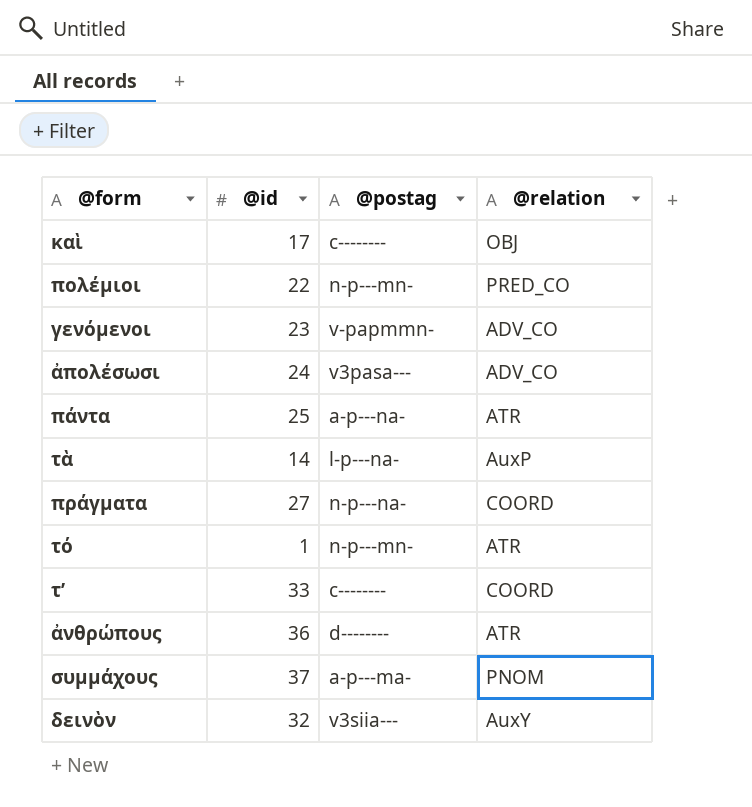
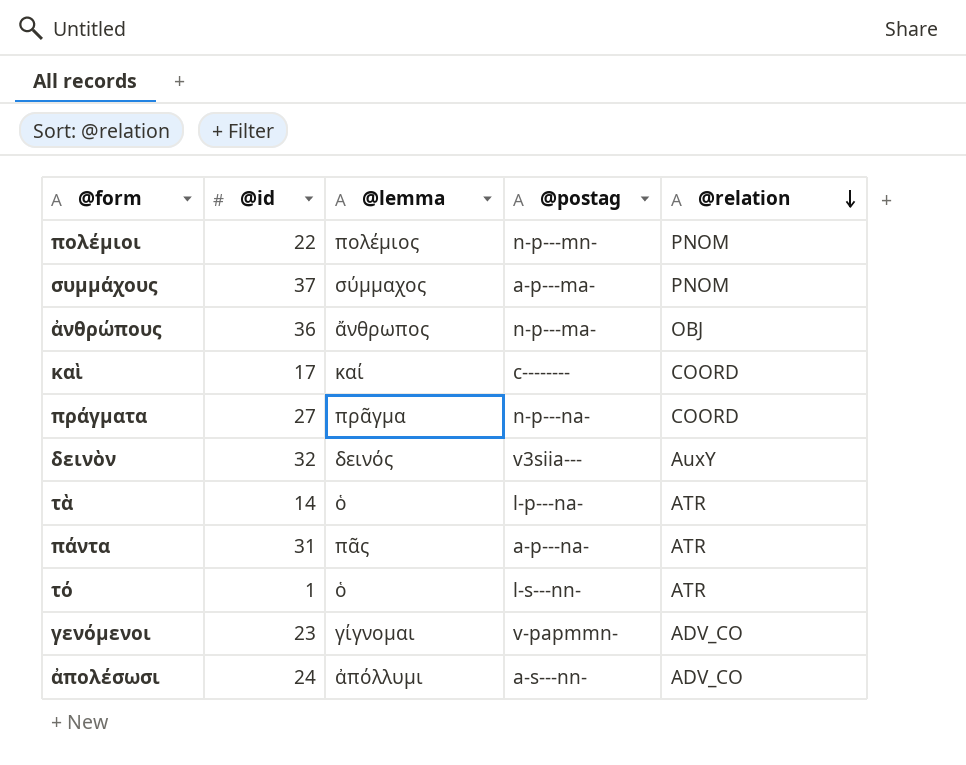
row order: none -> @relation descending
column @lemma | position: none -> 3
row τʼ: 33 | c-------- | COORD -> none
πολέμιοι | @relation: PRED_CO -> PNOM
ἀνθρώπους | @postag: d-------- -> n-p---ma-
ἀνθρώπους | @relation: ATR -> OBJ
καὶ | @relation: OBJ -> COORD
τὰ | @relation: AuxP -> ATR
πάντα | @id: 25 -> 31
τό | @postag: n-p---mn- -> l-s---nn-
ἀπολέσωσι | @postag: v3pasa--- -> a-s---nn-

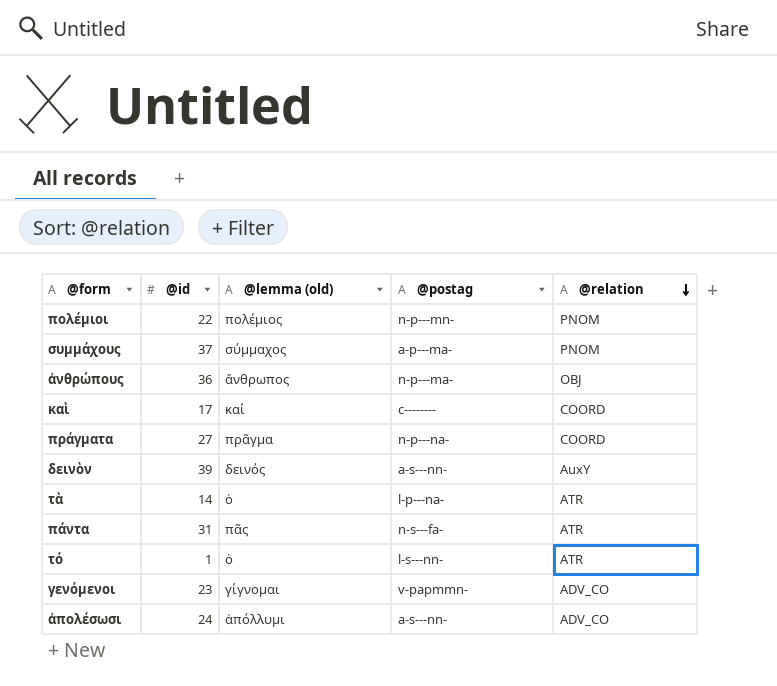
column name: @lemma -> @lemma (old)
δεινὸν | @id: 32 -> 39
δεινὸν | @postag: v3siia--- -> a-s---nn-
πάντα | @postag: a-p---na- -> n-s---fa-

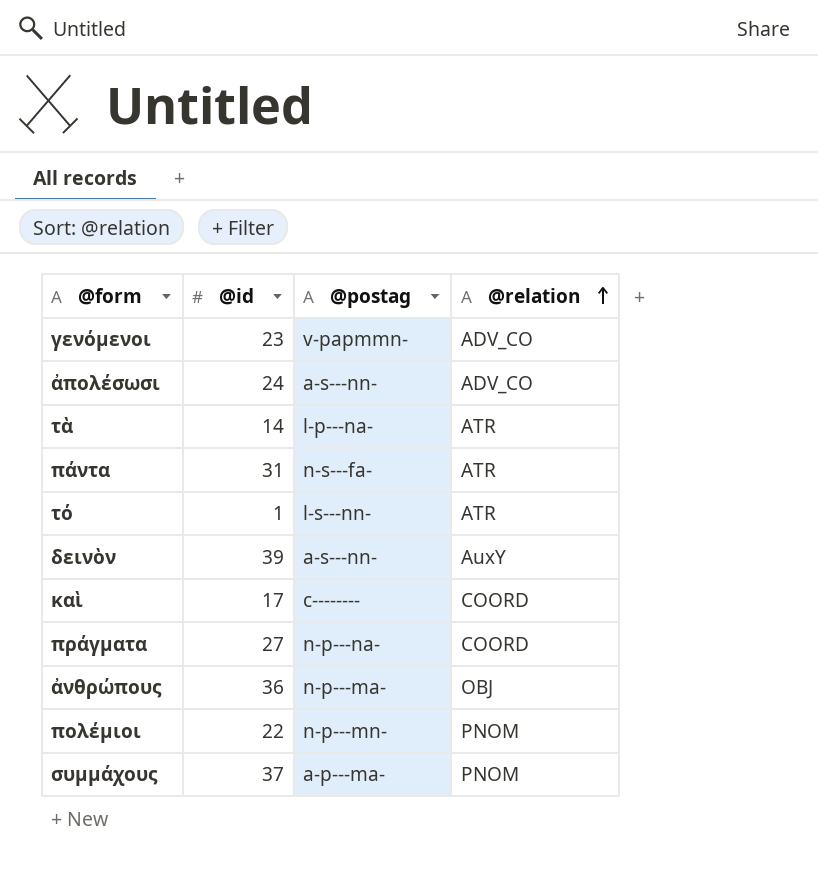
row order: @relation descending -> @relation ascending
column @lemma (old) | position: 3 -> none

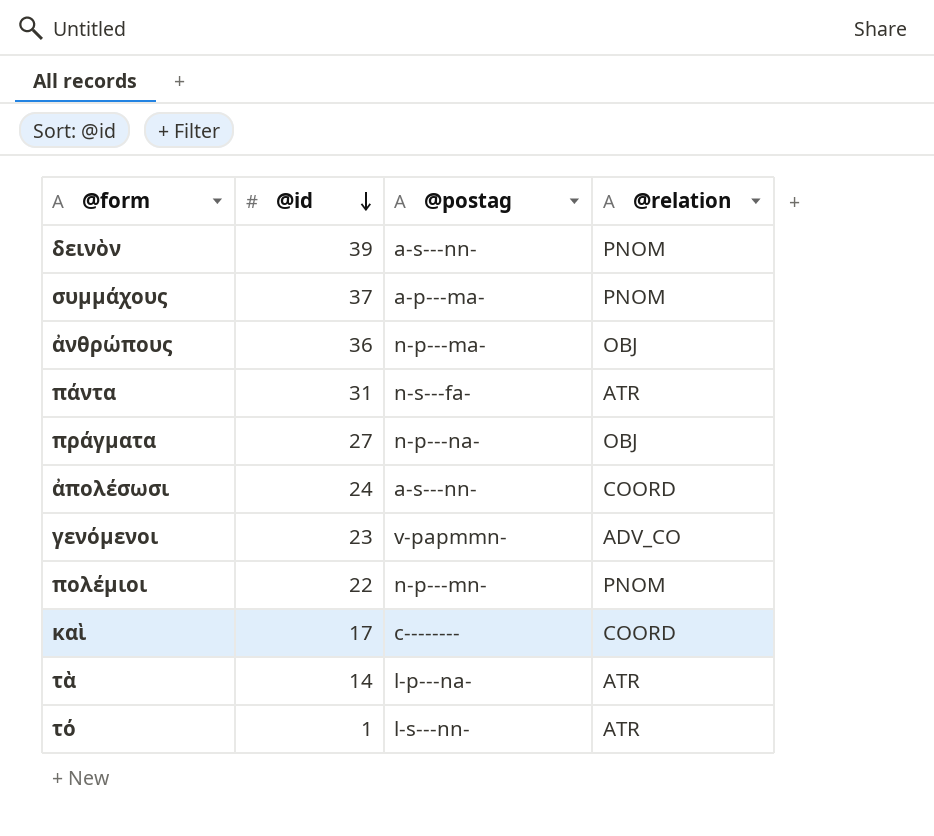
row order: @relation ascending -> @id descending
δεινὸν | @relation: AuxY -> PNOM
πράγματα | @relation: COORD -> OBJ
ἀπολέσωσι | @relation: ADV_CO -> COORD

